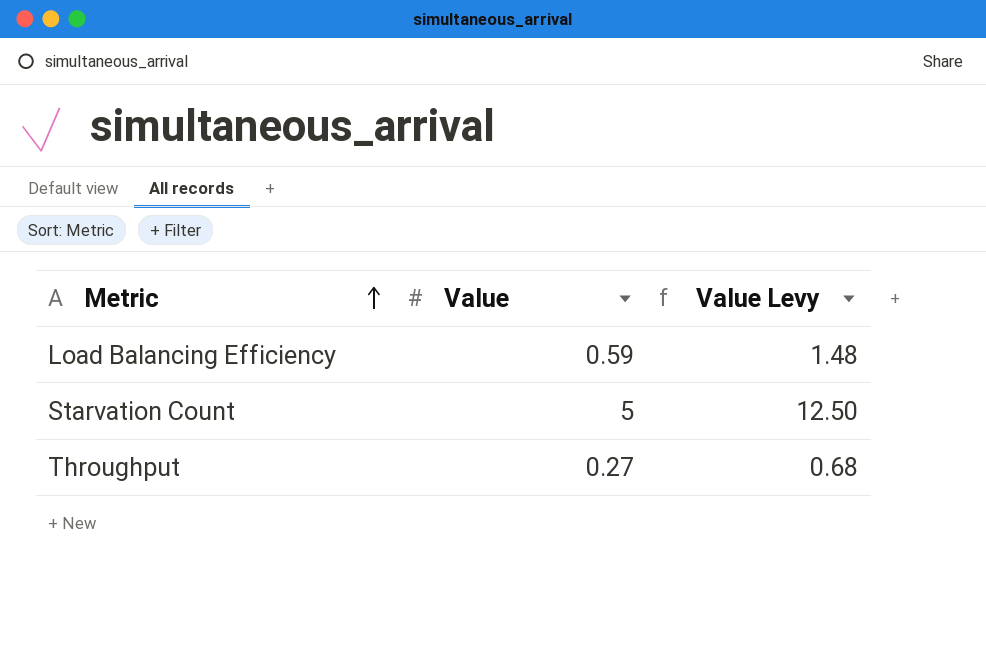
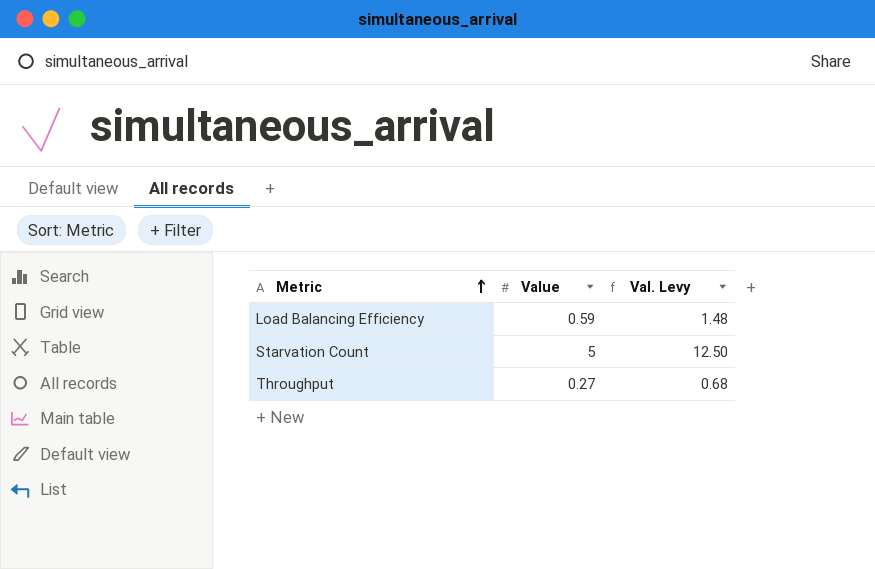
column name: Value Levy -> Val. Levy

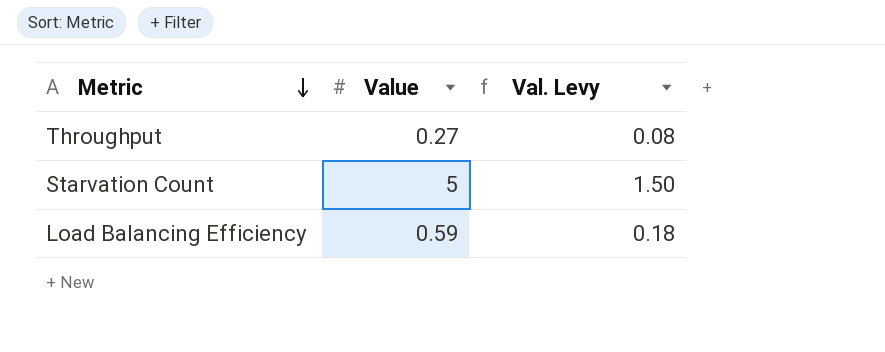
row order: Metric ascending -> Metric descending
column Val. Levy | formula: [Value] * 2.5 -> [Value] * 0.3

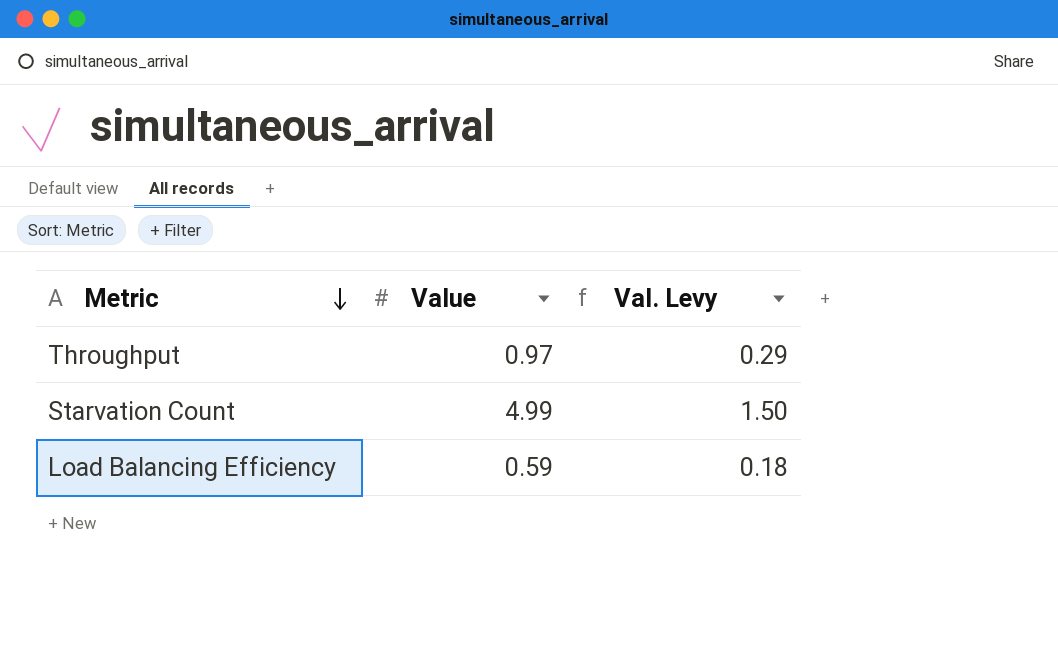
Throughput | Value: 0.27 -> 0.97
Throughput | Val. Levy: 0.08 -> 0.29
Starvation Count | Value: 5 -> 4.99

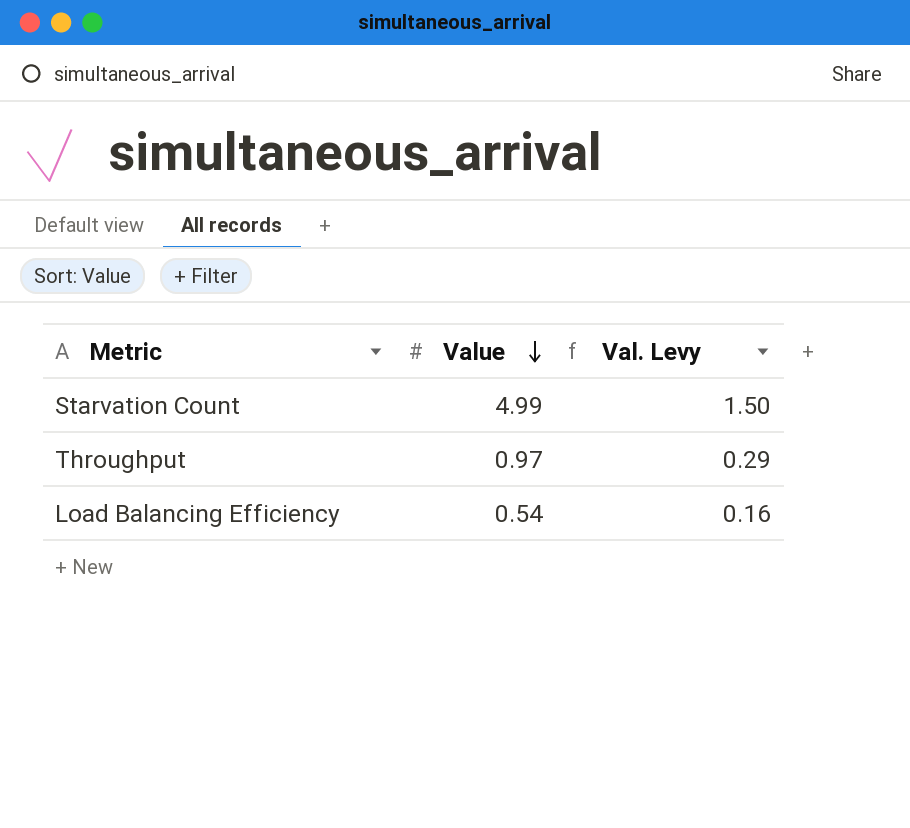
row order: Metric descending -> Value descending
Load Balancing Efficiency | Value: 0.59 -> 0.54
Load Balancing Efficiency | Val. Levy: 0.18 -> 0.16

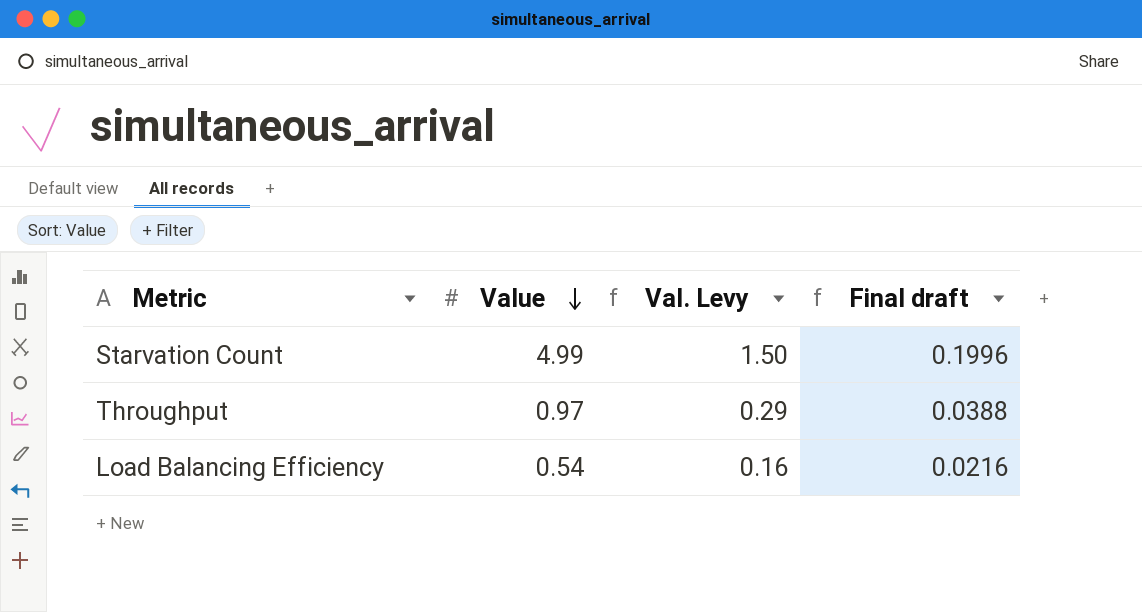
column Final draft | formula: none -> [Value] * 0.04

